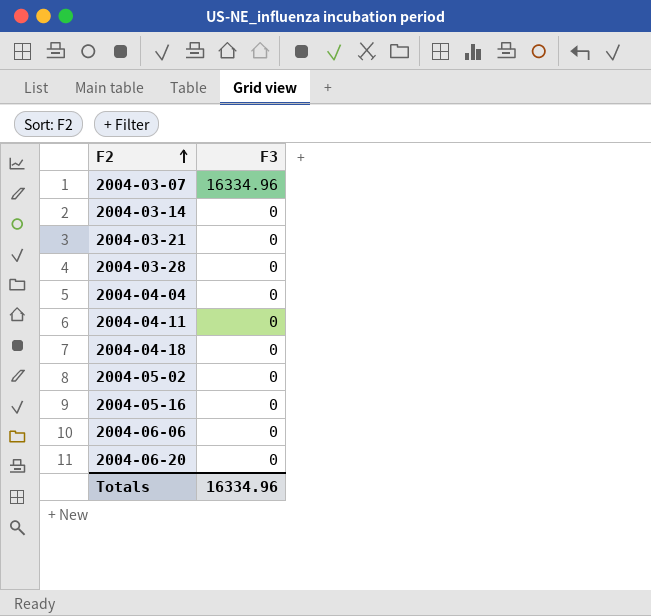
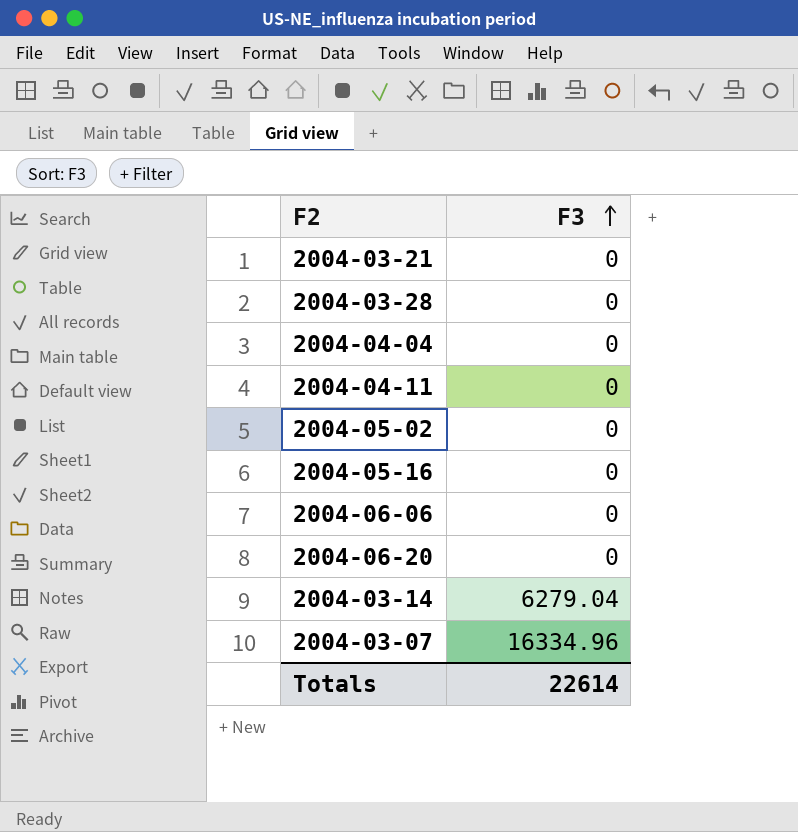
row order: F2 ascending -> F3 ascending
row 2004-04-18: 0 -> none
2004-03-14 | F3: 0 -> 6279.04
Totals | F3: 16334.96 -> 22614

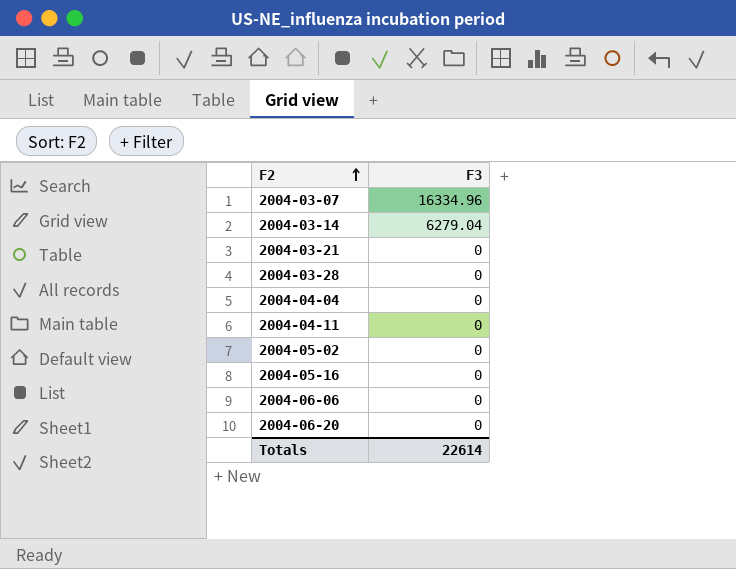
row order: F3 ascending -> F2 ascending

